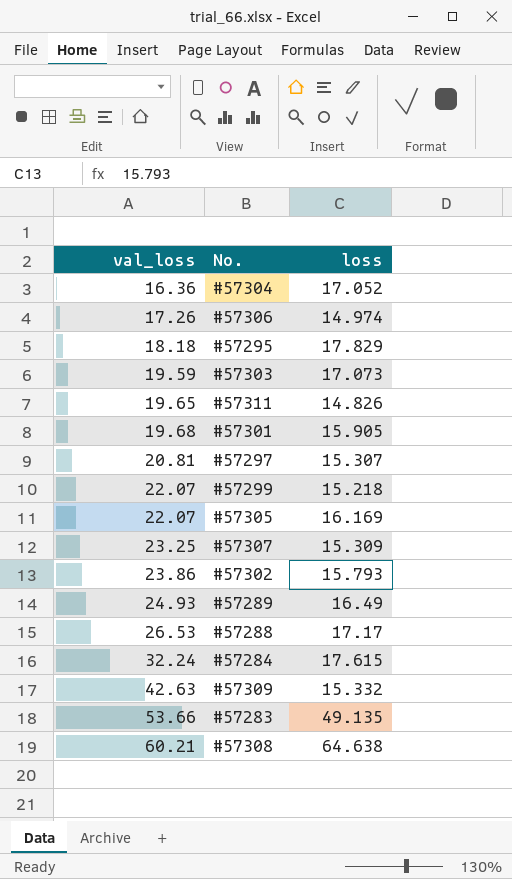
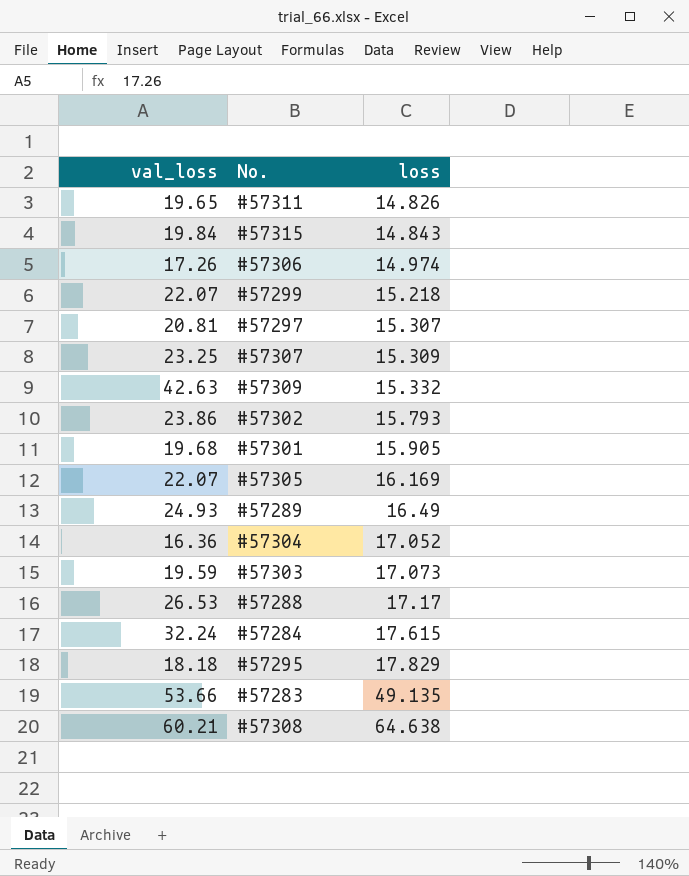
row order: val_loss ascending -> loss ascending
row #57315: none -> 19.84 | 14.843

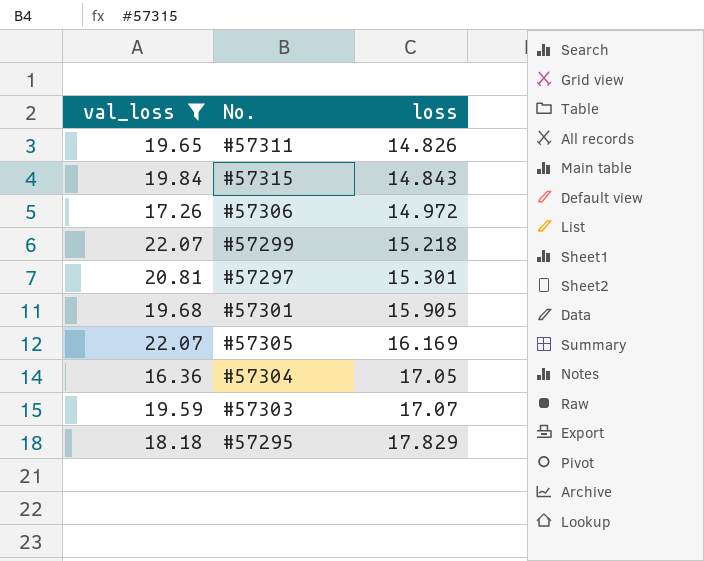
filter: none -> val_loss <= 22.07
#57306 | loss: 14.974 -> 14.972
#57297 | loss: 15.307 -> 15.301
#57304 | loss: 17.052 -> 17.05
#57303 | loss: 17.073 -> 17.07

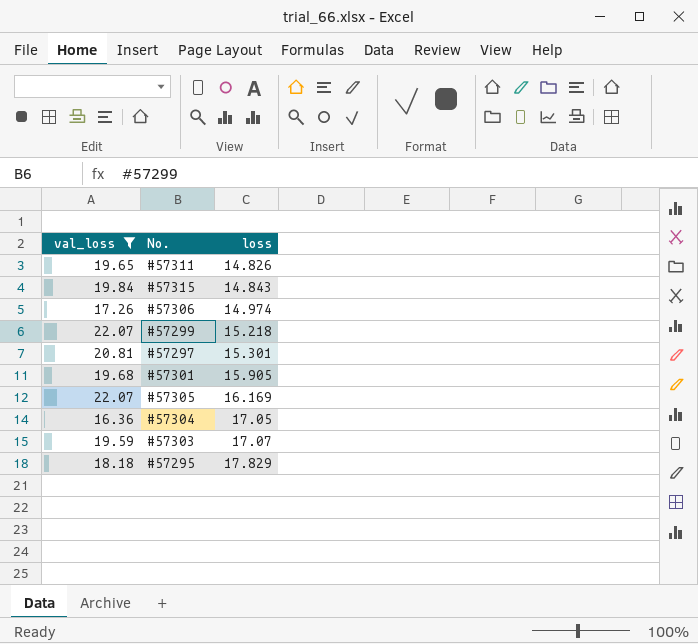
#57306 | loss: 14.972 -> 14.974

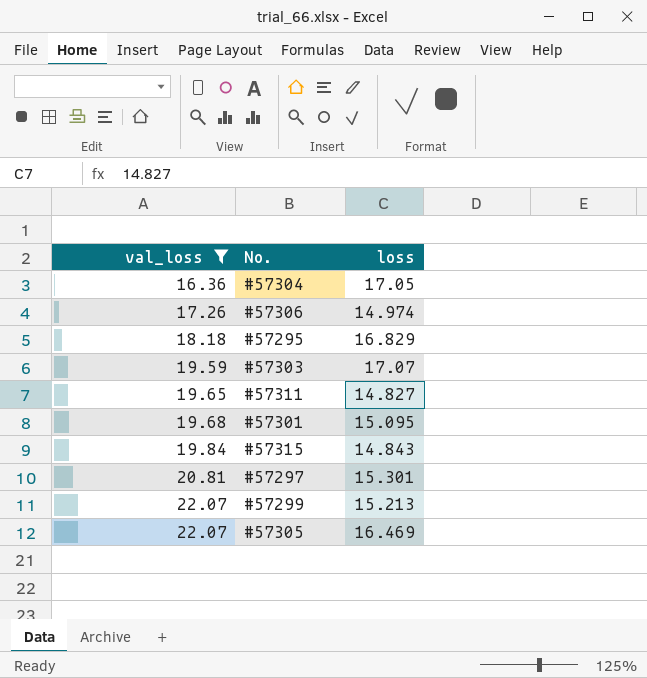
row order: loss ascending -> val_loss ascending
#57295 | loss: 17.829 -> 16.829
#57311 | loss: 14.826 -> 14.827
#57301 | loss: 15.905 -> 15.095
#57299 | loss: 15.218 -> 15.213
#57305 | loss: 16.169 -> 16.469

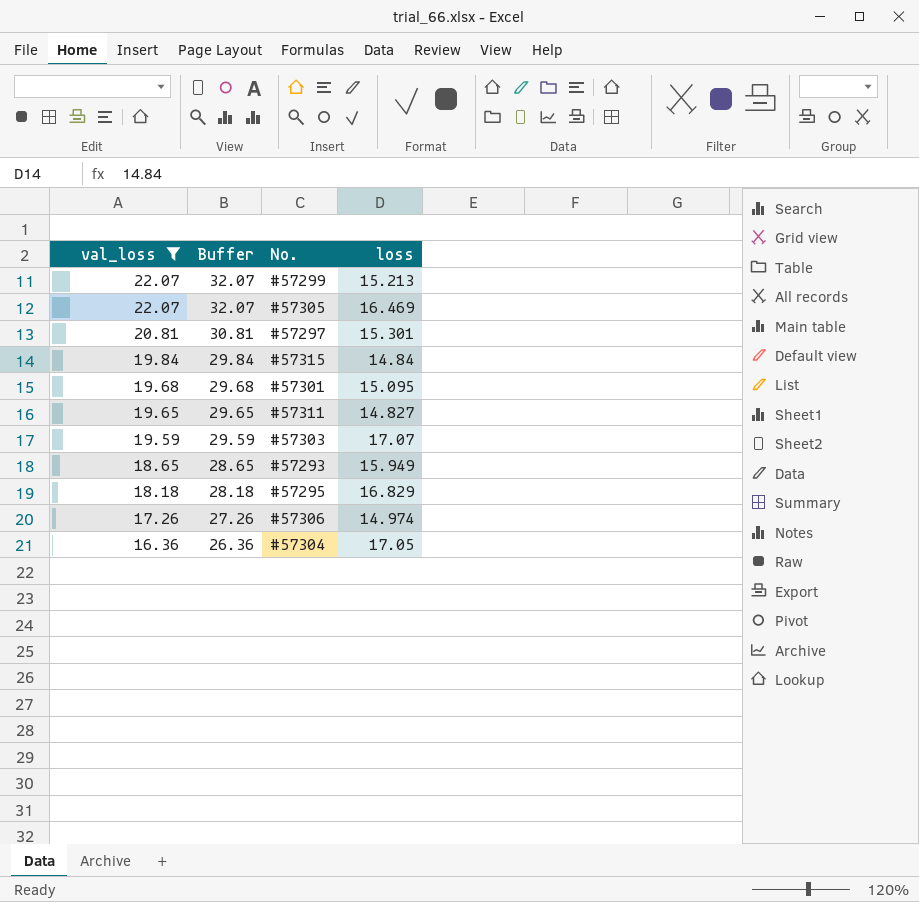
row order: val_loss ascending -> val_loss descending
column Buffer | formula: none -> [val_loss] + 10
#57315 | loss: 14.843 -> 14.84
row #57293: none -> 18.65 | 28.65 | 15.949

